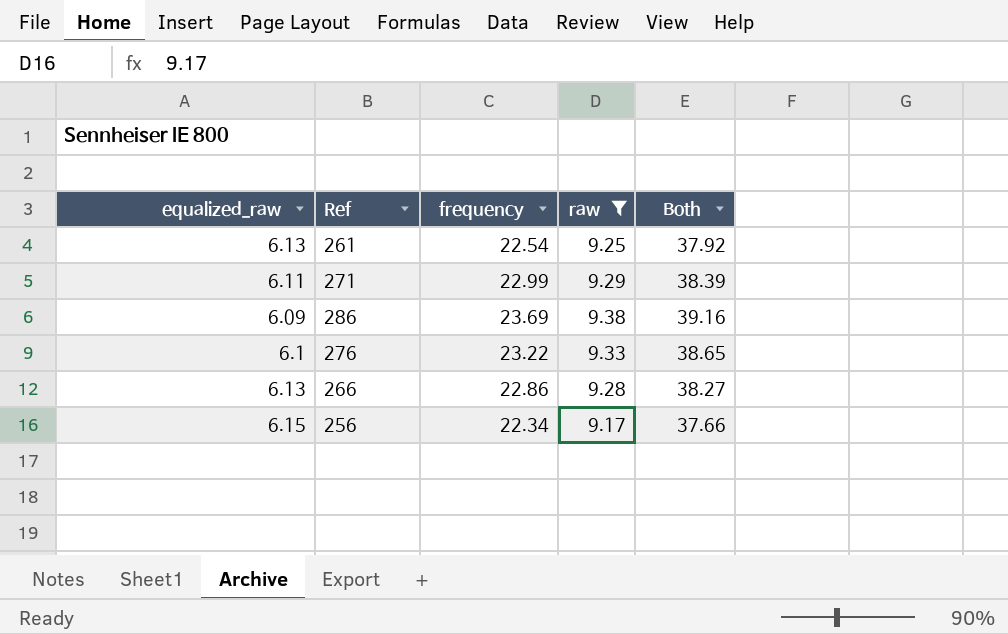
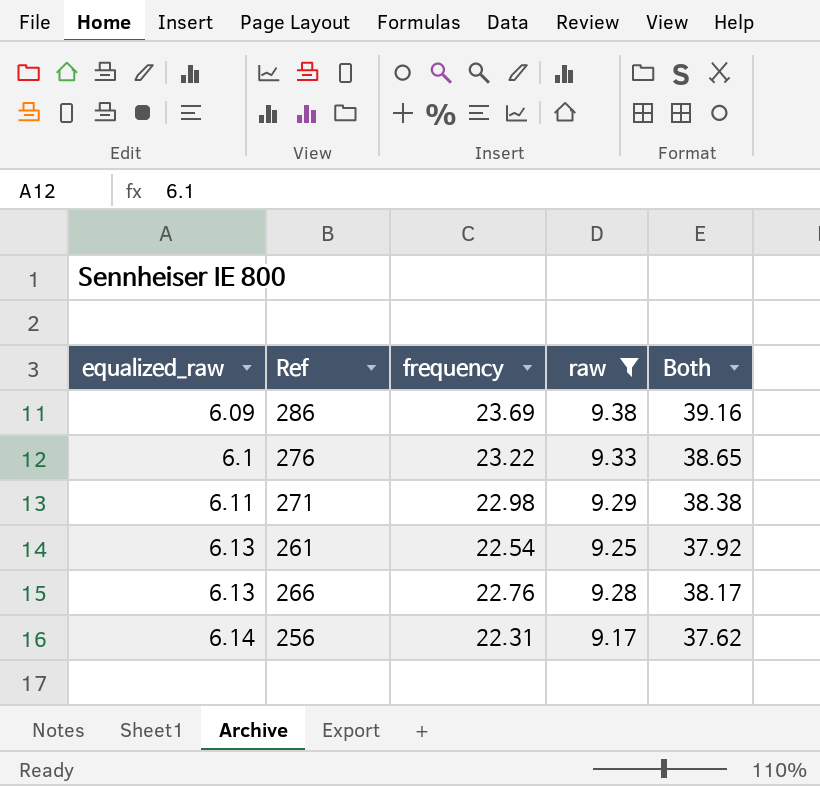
row order: none -> equalized_raw ascending
271 | frequency: 22.99 -> 22.98
271 | Both: 38.39 -> 38.38
266 | frequency: 22.86 -> 22.76
266 | Both: 38.27 -> 38.17
256 | equalized_raw: 6.15 -> 6.14
256 | frequency: 22.34 -> 22.31
256 | Both: 37.66 -> 37.62

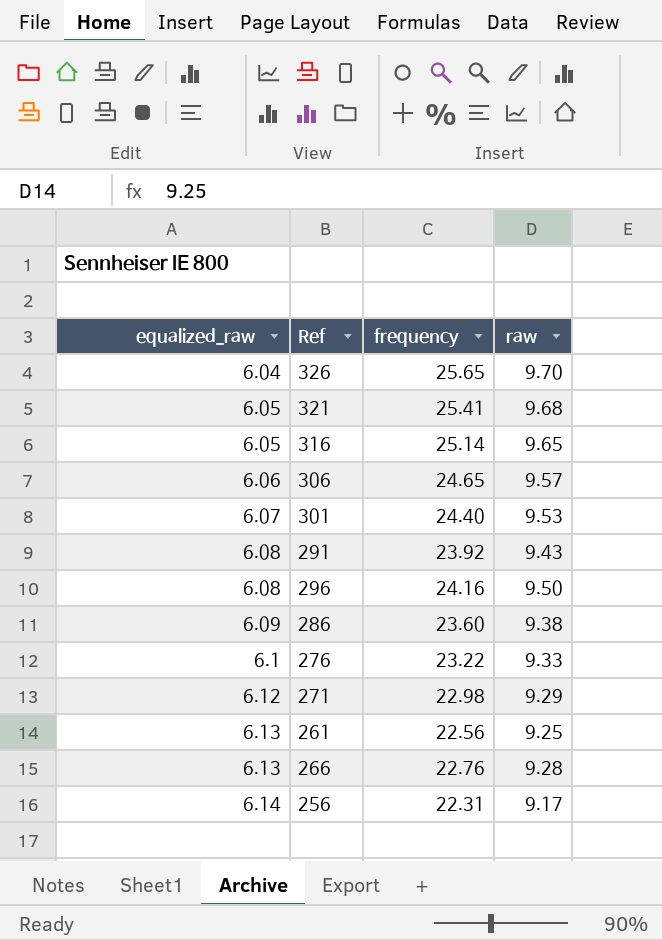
filter: raw <= 9.38 -> none
column Both | formula: [equalized_raw] + [frequency] + [raw] -> none
286 | frequency: 23.69 -> 23.60
271 | equalized_raw: 6.11 -> 6.12
261 | frequency: 22.54 -> 22.56

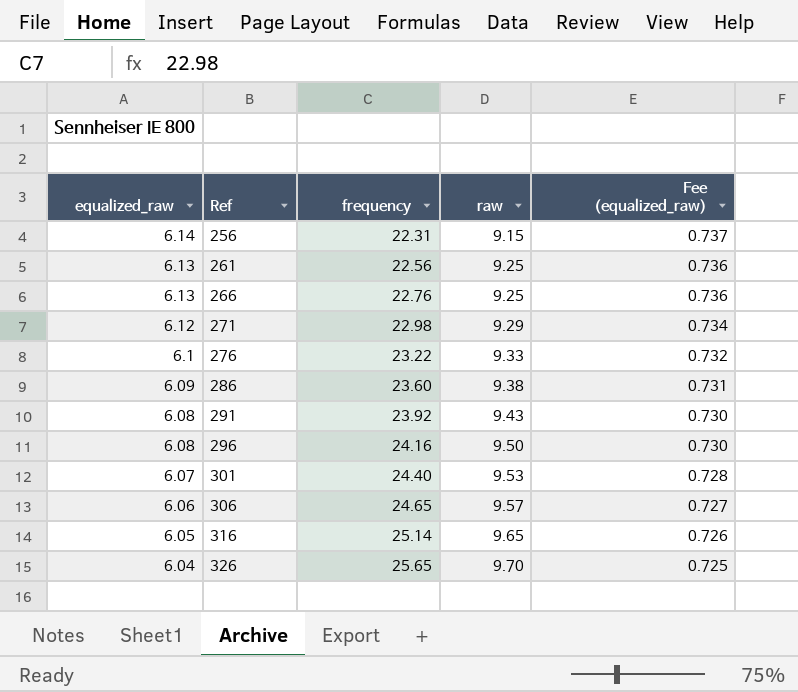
row order: equalized_raw ascending -> equalized_raw descending
column Fee (equalized_raw) | formula: none -> [equalized_raw] * 0.12
row 321: 6.05 | 25.41 | 9.68 -> none
256 | raw: 9.17 -> 9.15
266 | raw: 9.28 -> 9.25

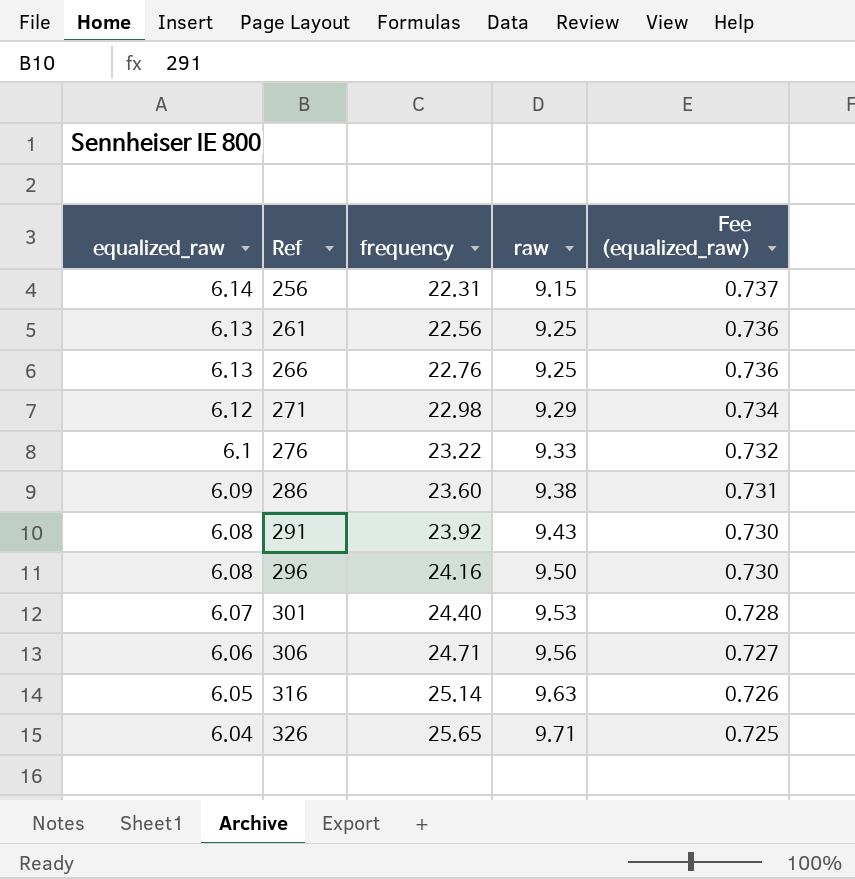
306 | frequency: 24.65 -> 24.71
306 | raw: 9.57 -> 9.56
316 | raw: 9.65 -> 9.63
326 | raw: 9.70 -> 9.71

